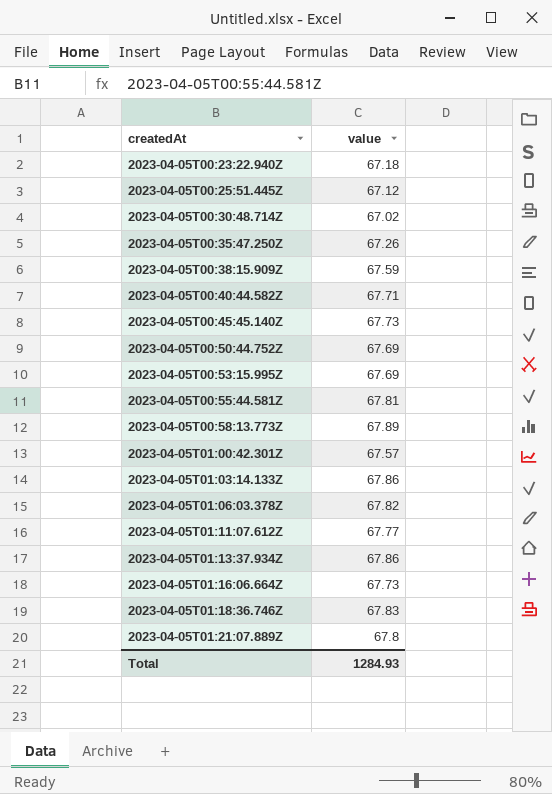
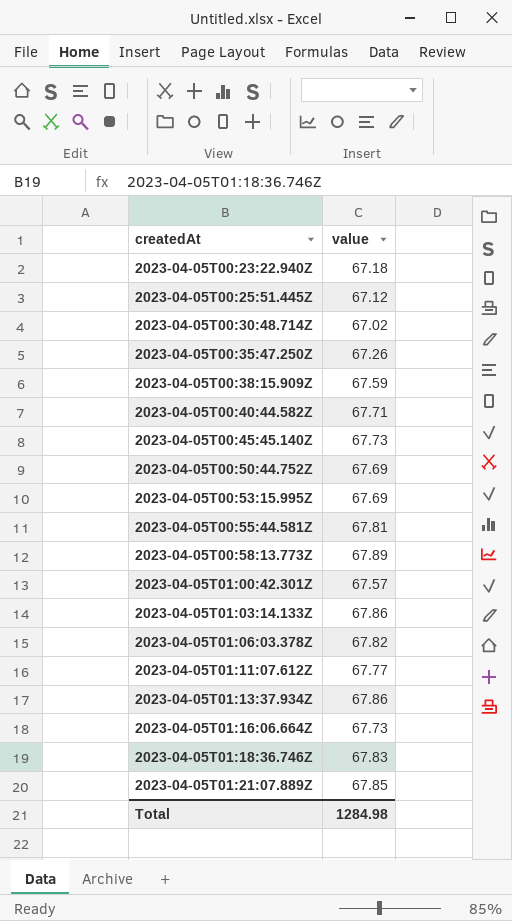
2023-04-05T01:21:07.889Z | value: 67.8 -> 67.85
Total | value: 1284.93 -> 1284.98

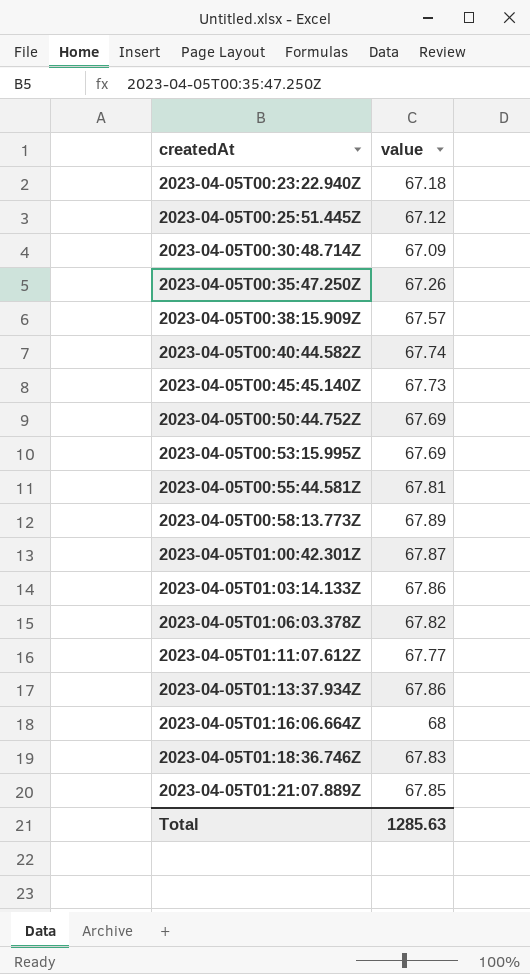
2023-04-05T00:30:48.714Z | value: 67.02 -> 67.09
2023-04-05T00:38:15.909Z | value: 67.59 -> 67.57
2023-04-05T00:40:44.582Z | value: 67.71 -> 67.74
2023-04-05T01:00:42.301Z | value: 67.57 -> 67.87
2023-04-05T01:16:06.664Z | value: 67.73 -> 68
Total | value: 1284.98 -> 1285.63

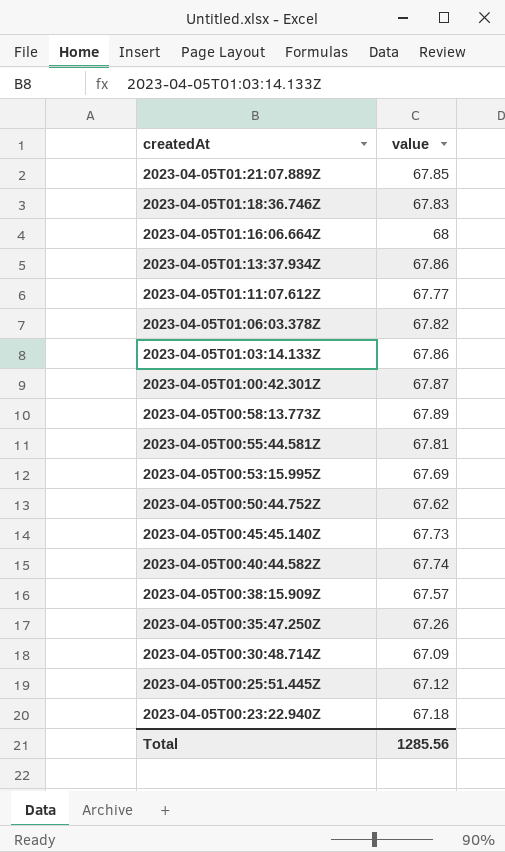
row order: createdAt ascending -> createdAt descending
2023-04-05T00:50:44.752Z | value: 67.69 -> 67.62
Total | value: 1285.63 -> 1285.56

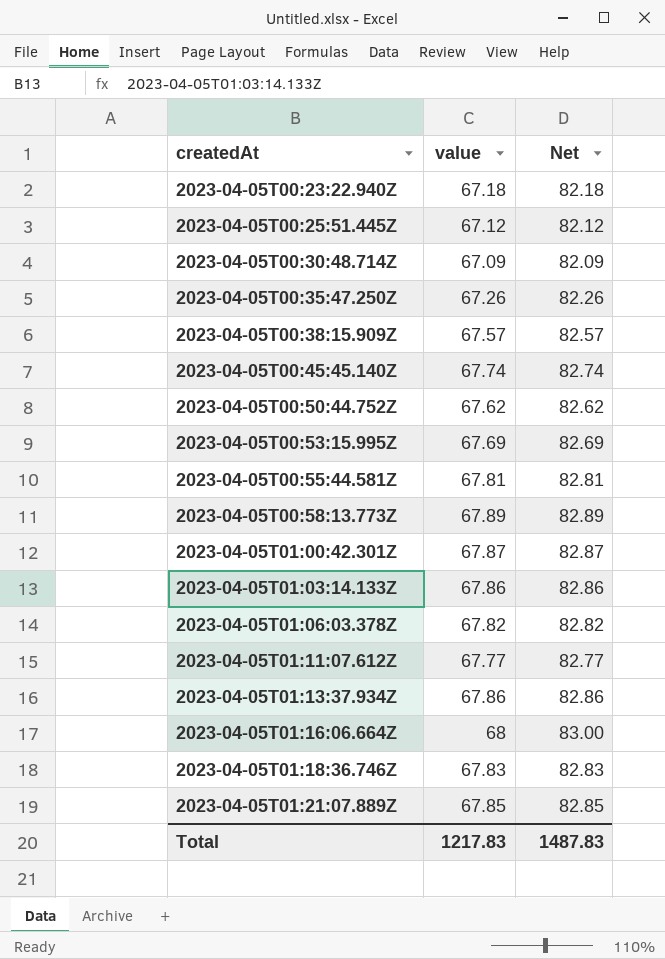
row order: createdAt descending -> createdAt ascending
column Net | formula: none -> [value] + 15
row 2023-04-05T00:40:44.582Z: 67.74 -> none
2023-04-05T00:45:45.140Z | value: 67.73 -> 67.74
Total | value: 1285.56 -> 1217.83

